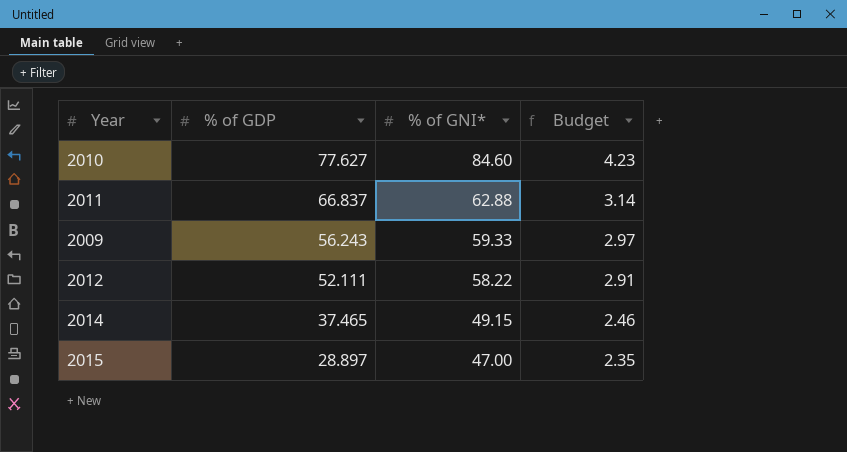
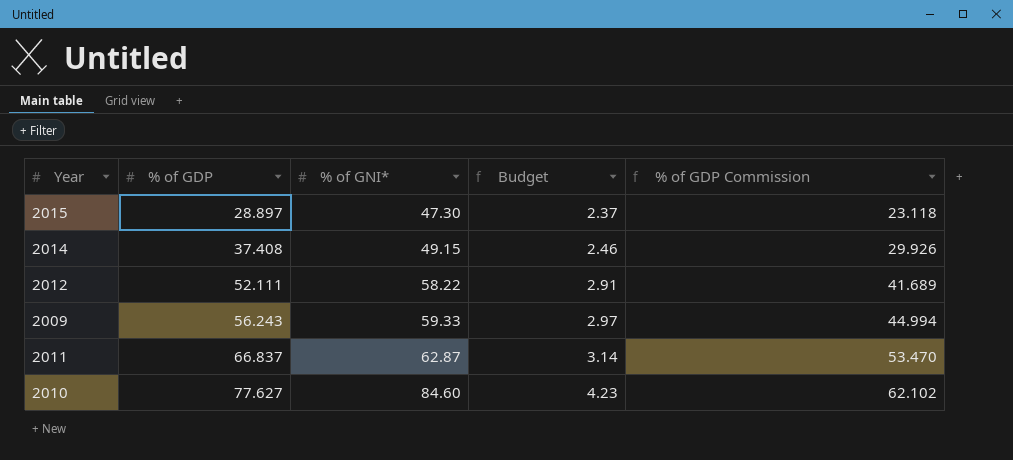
row order: % of GDP descending -> % of GDP ascending
column % of GDP Commission | formula: none -> [% of GDP] * 0.8
2015 | % of GNI*: 47.00 -> 47.30
2015 | Budget: 2.35 -> 2.37
2014 | % of GDP: 37.465 -> 37.408
2011 | % of GNI*: 62.88 -> 62.87

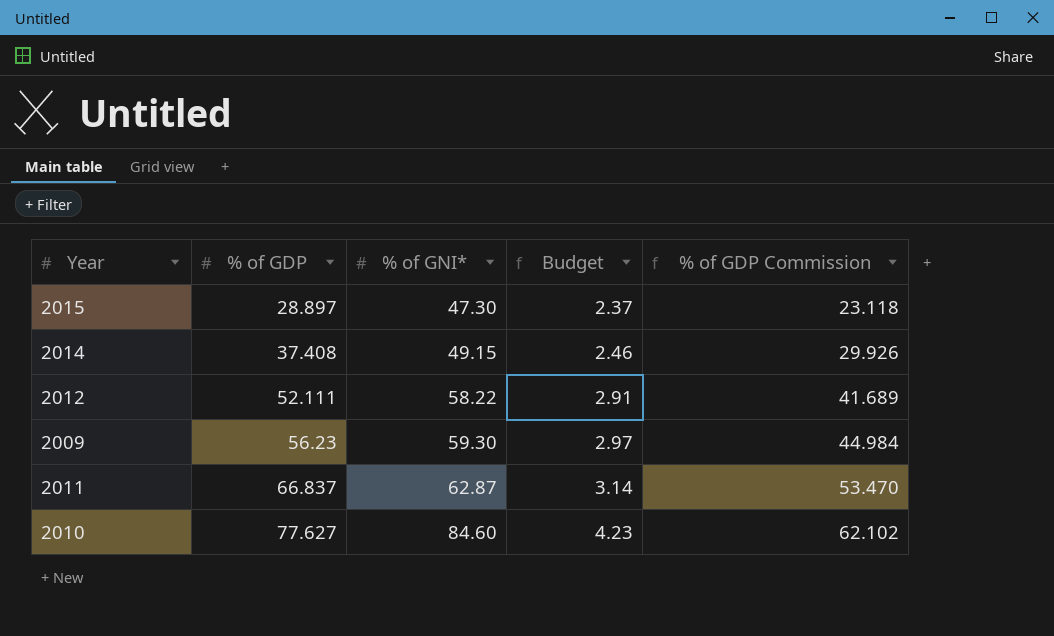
2009 | % of GDP: 56.243 -> 56.23
2009 | % of GNI*: 59.33 -> 59.30
2009 | % of GDP Commission: 44.994 -> 44.984

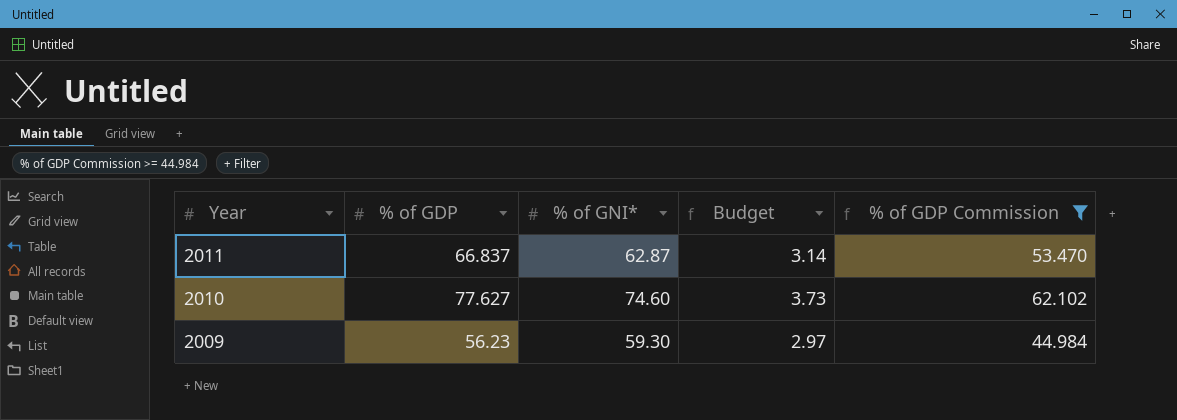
filter: none -> % of GDP Commission >= 44.984
row order: % of GDP ascending -> Year descending
2010 | % of GNI*: 84.60 -> 74.60
2010 | Budget: 4.23 -> 3.73

